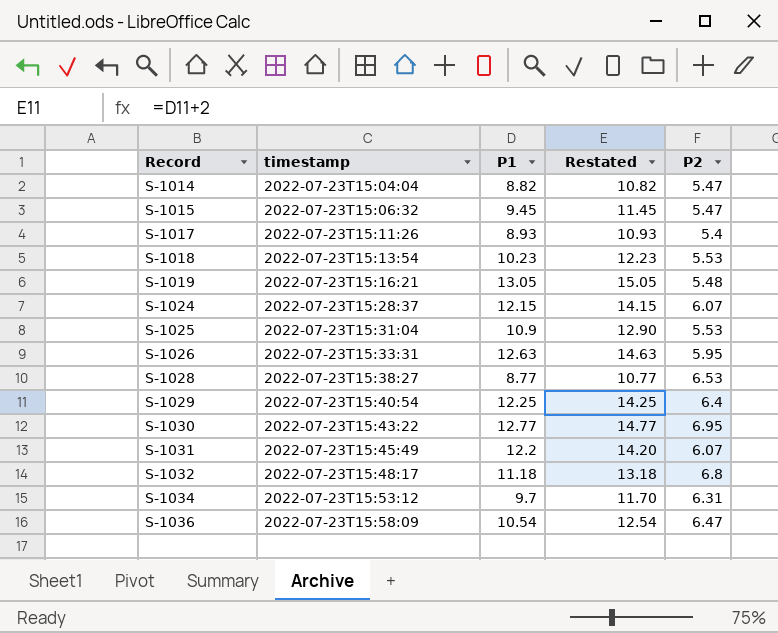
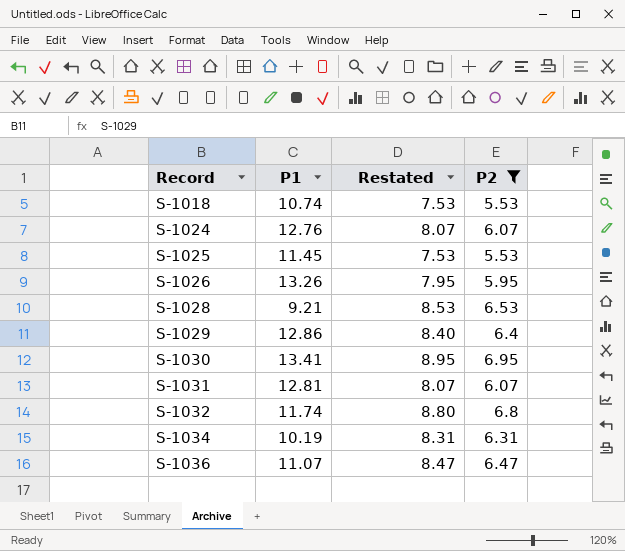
filter: none -> P2 >= 5.53
column timestamp | position: 2 -> none
column Restated | formula: [P1] + 2 -> [P2] + 2
S-1018 | P1: 10.23 -> 10.74
S-1024 | P1: 12.15 -> 12.76
S-1025 | P1: 10.9 -> 11.45
S-1026 | P1: 12.63 -> 13.26
S-1028 | P1: 8.77 -> 9.21
S-1029 | P1: 12.25 -> 12.86
S-1030 | P1: 12.77 -> 13.41
S-1031 | P1: 12.2 -> 12.81
S-1032 | P1: 11.18 -> 11.74
S-1034 | P1: 9.7 -> 10.19
S-1036 | P1: 10.54 -> 11.07

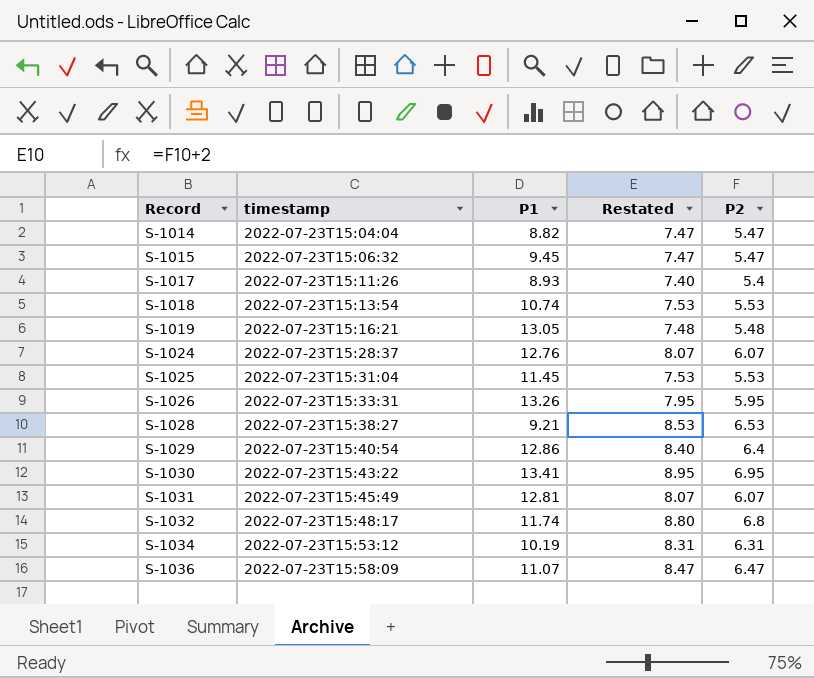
filter: P2 >= 5.53 -> none
column timestamp | position: none -> 2

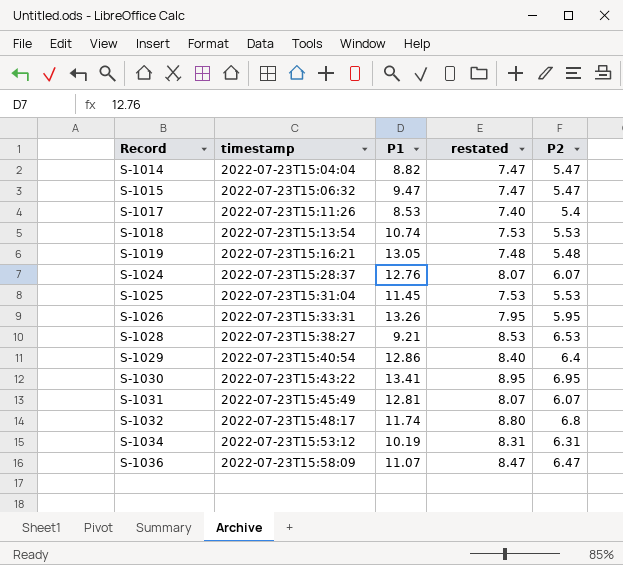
column name: Restated -> restated
S-1015 | P1: 9.45 -> 9.47
S-1017 | P1: 8.93 -> 8.53

